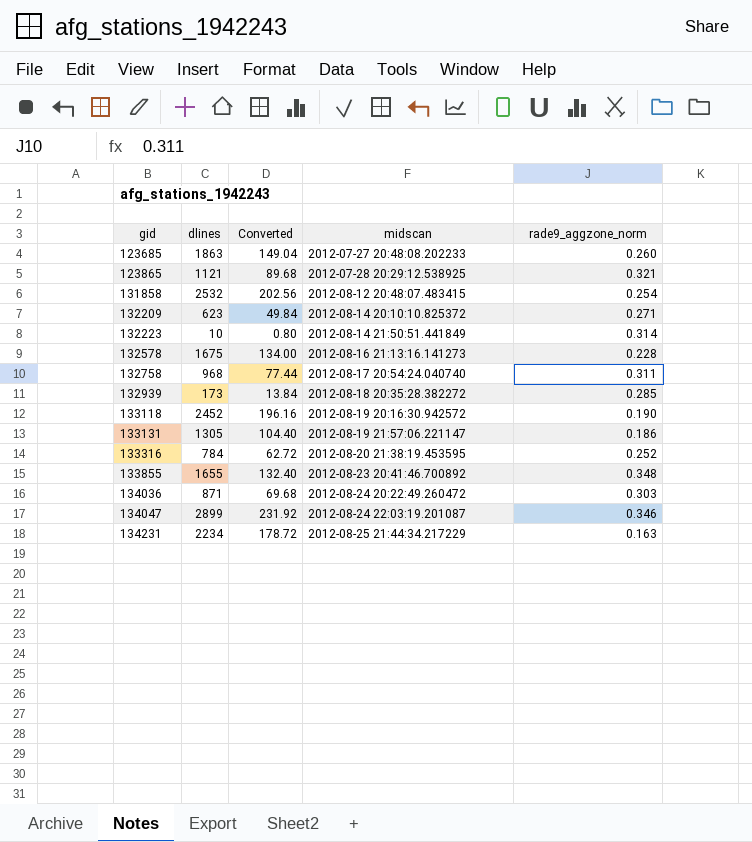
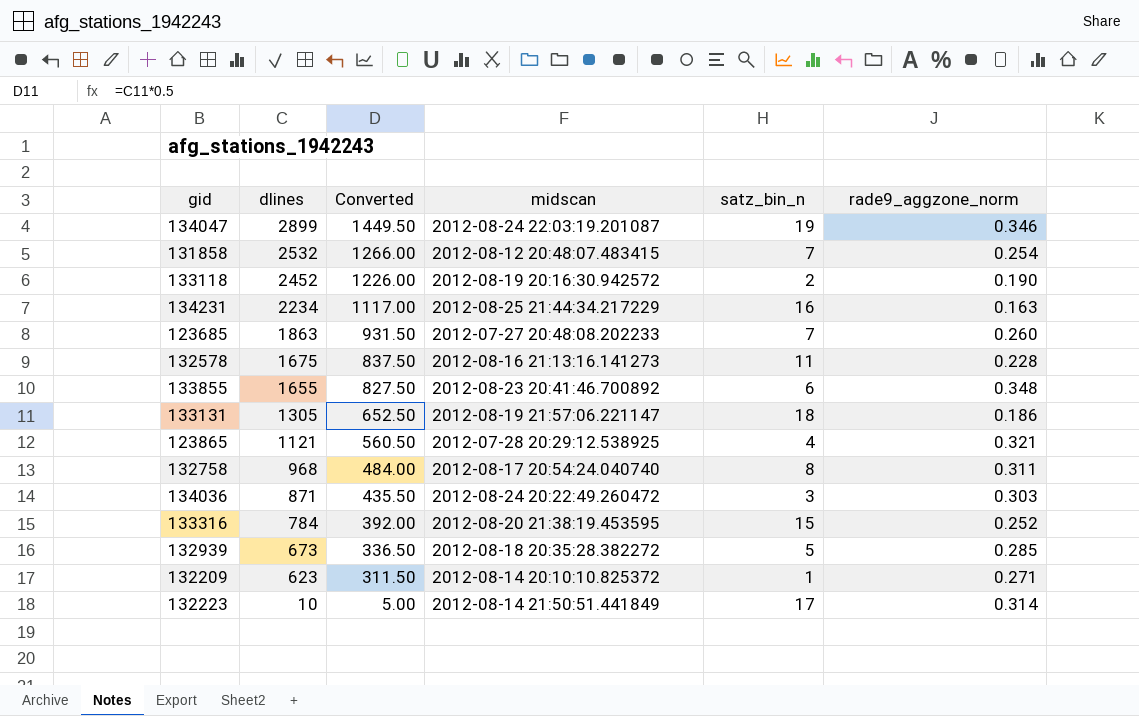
row order: gid ascending -> dlines descending
column Converted | formula: [dlines] * 0.08 -> [dlines] * 0.5
column satz_bin_n | position: none -> 5
132939 | dlines: 173 -> 673

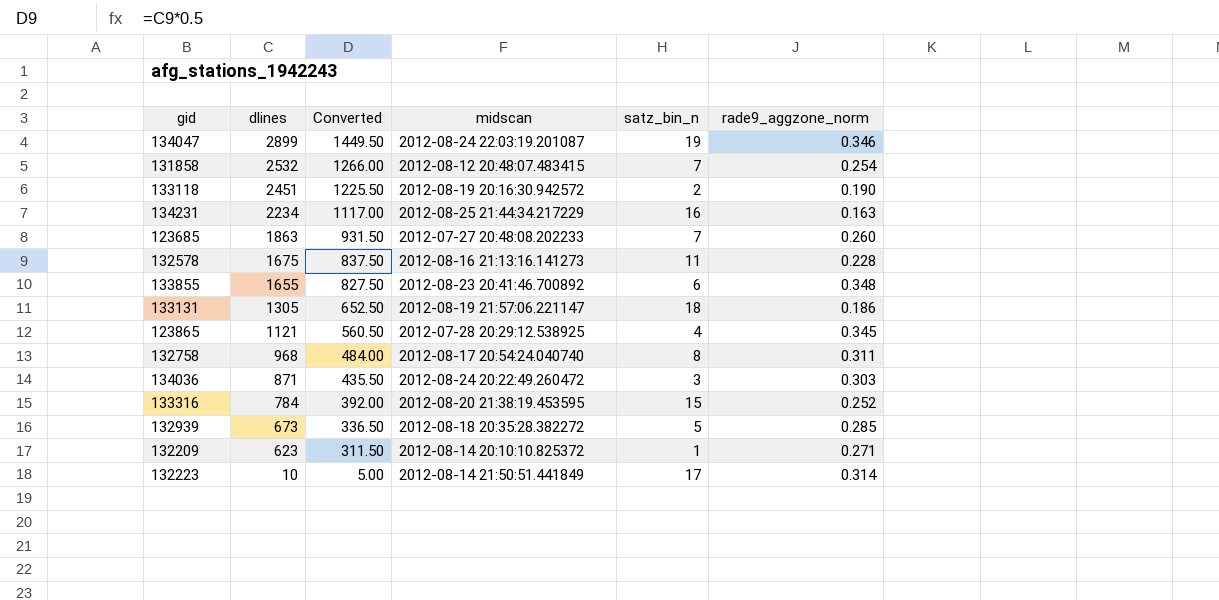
133118 | dlines: 2452 -> 2451
133118 | Converted: 1226.00 -> 1225.50
123865 | rade9_aggzone_norm: 0.321 -> 0.345

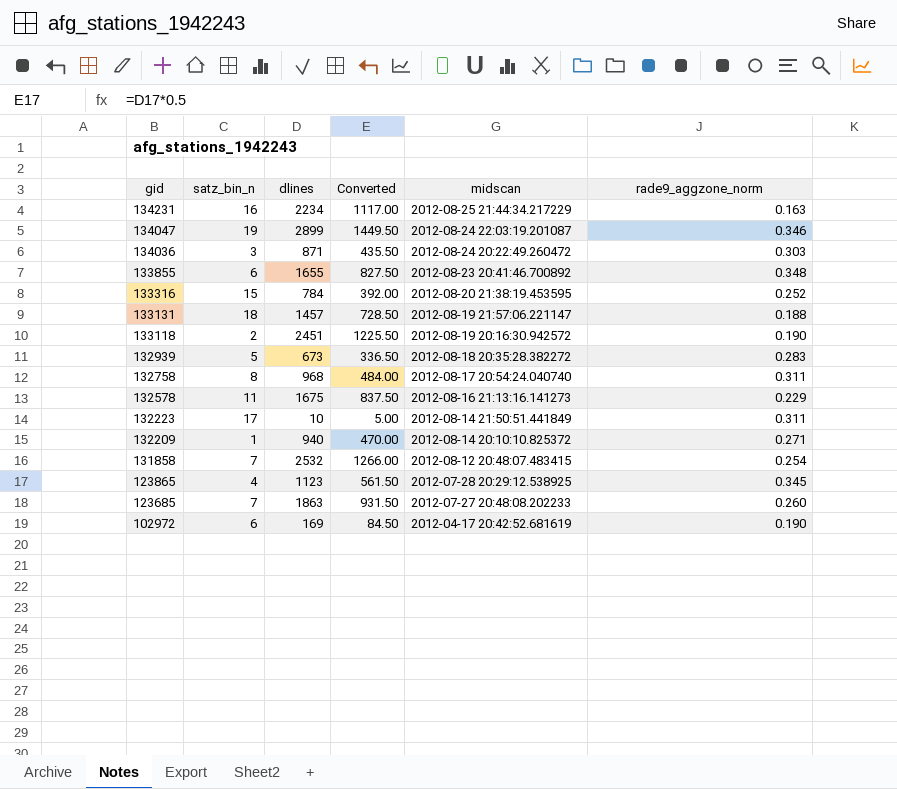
row order: dlines descending -> gid descending
column satz_bin_n | position: 5 -> 2
133131 | dlines: 1305 -> 1457
133131 | Converted: 652.50 -> 728.50
133131 | rade9_aggzone_norm: 0.186 -> 0.188
132939 | rade9_aggzone_norm: 0.285 -> 0.283
132578 | rade9_aggzone_norm: 0.228 -> 0.229
132223 | rade9_aggzone_norm: 0.314 -> 0.311
132209 | dlines: 623 -> 940
132209 | Converted: 311.50 -> 470.00
123865 | dlines: 1121 -> 1123
123865 | Converted: 560.50 -> 561.50
row 102972: none -> 6 | 169 | 84.50 | 2012-04-17 20:42:52.681619 | 0.190

